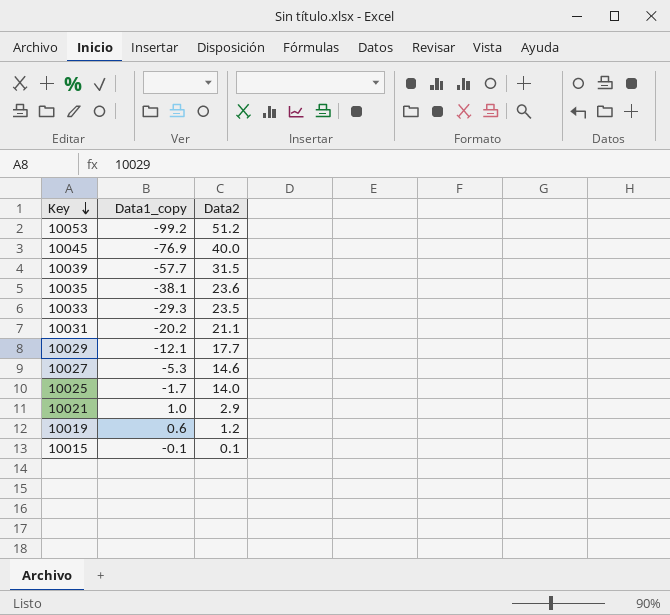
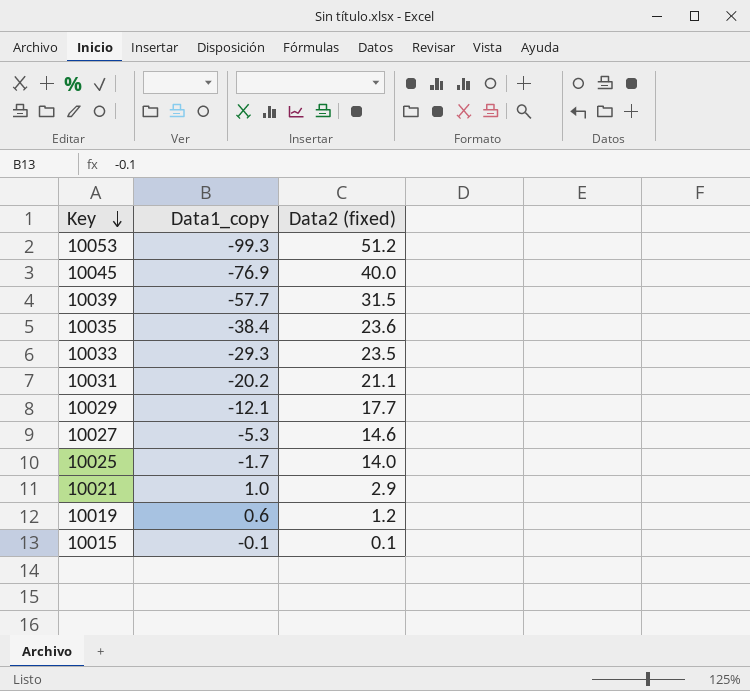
column name: Data2 -> Data2 (fixed)
10053 | Data1_copy: -99.2 -> -99.3
10035 | Data1_copy: -38.1 -> -38.4

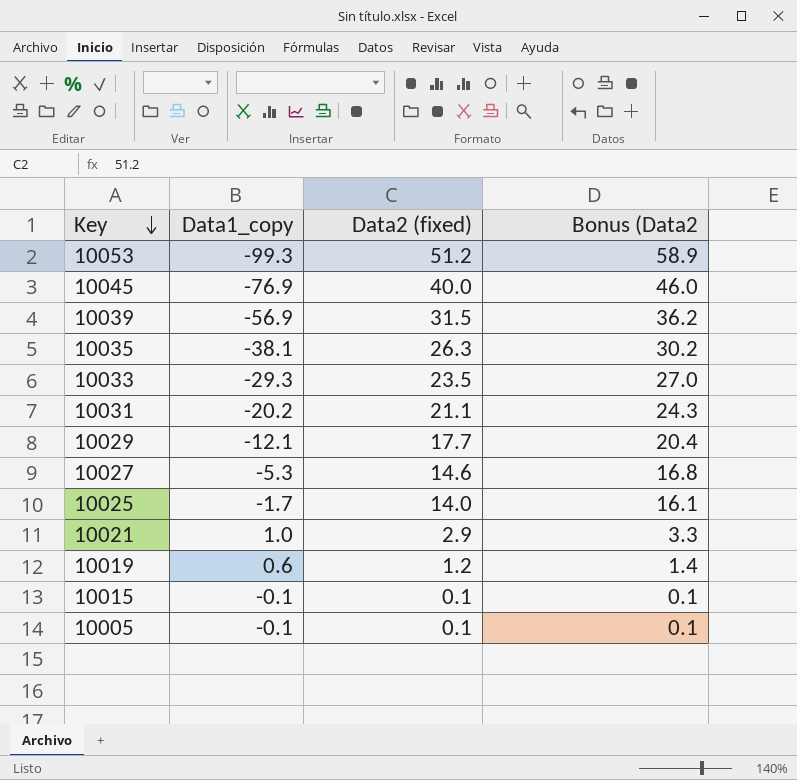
column Bonus (Data2 | formula: none -> [Data2 (fixed)] * 1.15
10039 | Data1_copy: -57.7 -> -56.9
10035 | Data1_copy: -38.4 -> -38.1
10035 | Data2 (fixed): 23.6 -> 26.3
row 10005: none -> -0.1 | 0.1 | 0.1

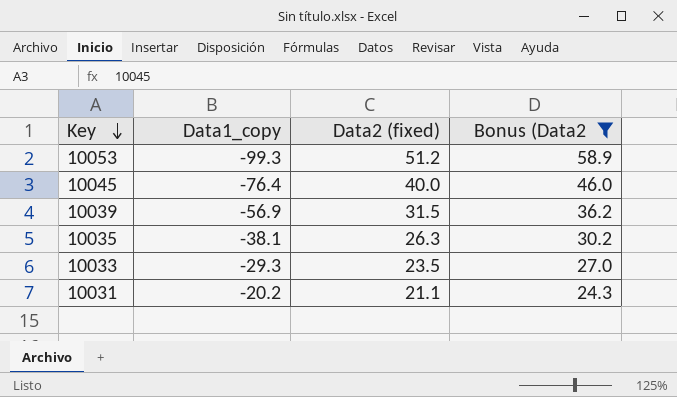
filter: none -> Bonus (Data2 >= 24.3
10045 | Data1_copy: -76.9 -> -76.4

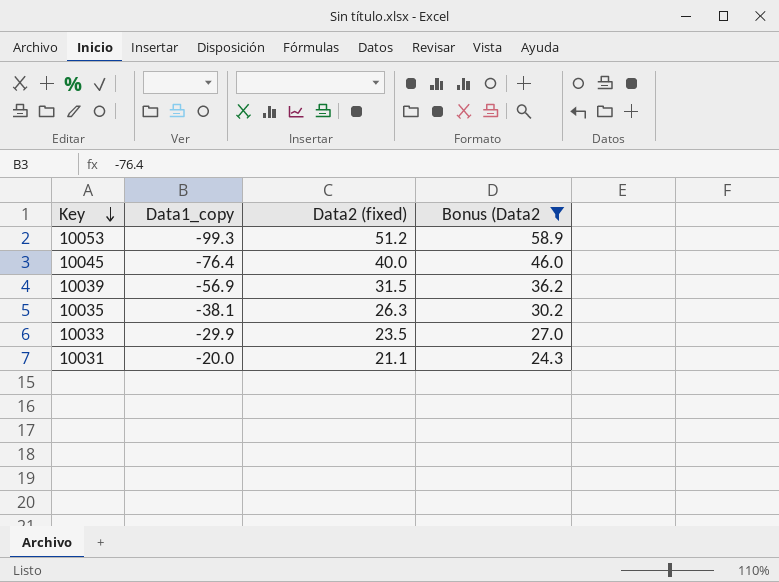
10033 | Data1_copy: -29.3 -> -29.9
10031 | Data1_copy: -20.2 -> -20.0

